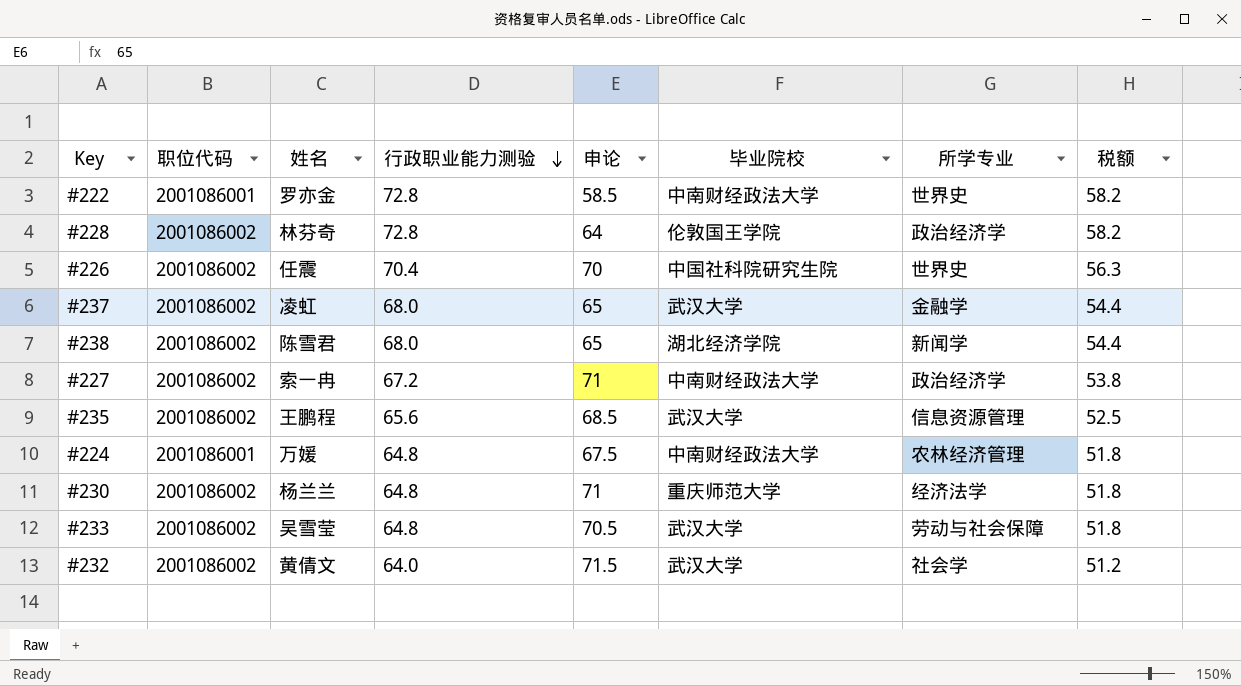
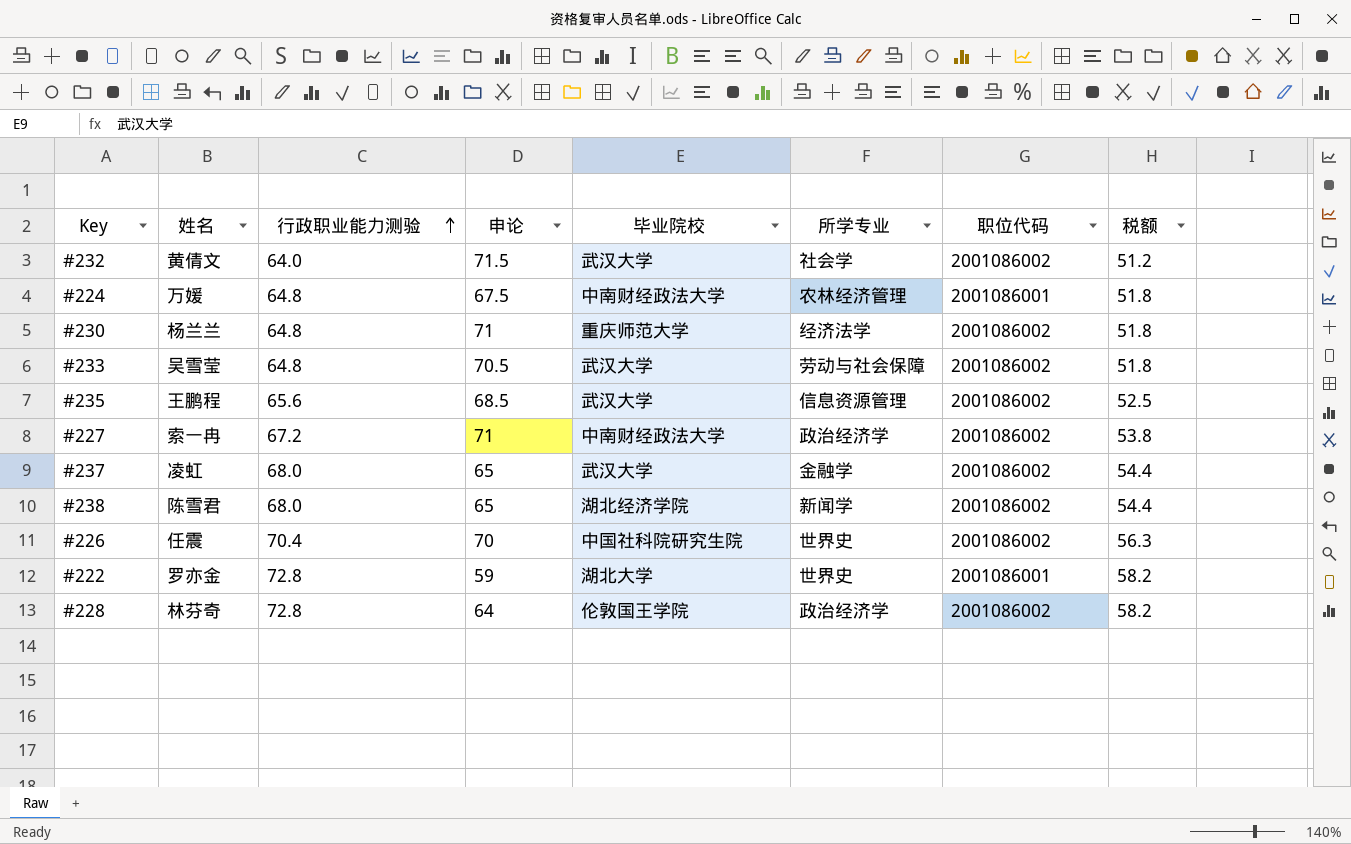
row order: 行政职业能力测验 descending -> 行政职业能力测验 ascending
column 职位代码 | position: 2 -> 7
#222 | 申论: 58.5 -> 59
#222 | 毕业院校: 中南财经政法大学 -> 湖北大学

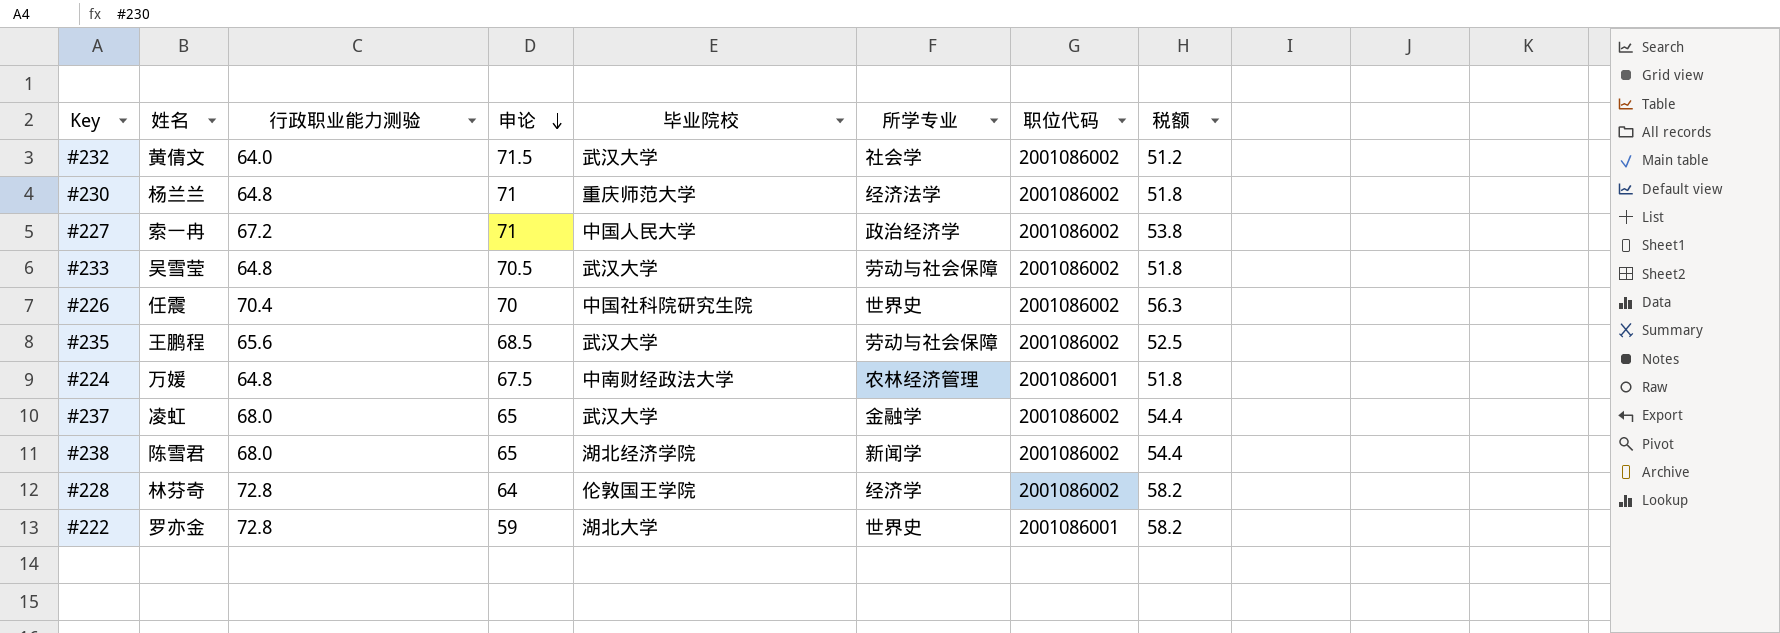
row order: 行政职业能力测验 ascending -> 申论 descending
#227 | 毕业院校: 中南财经政法大学 -> 中国人民大学
#235 | 所学专业: 信息资源管理 -> 劳动与社会保障
#228 | 所学专业: 政治经济学 -> 经济学

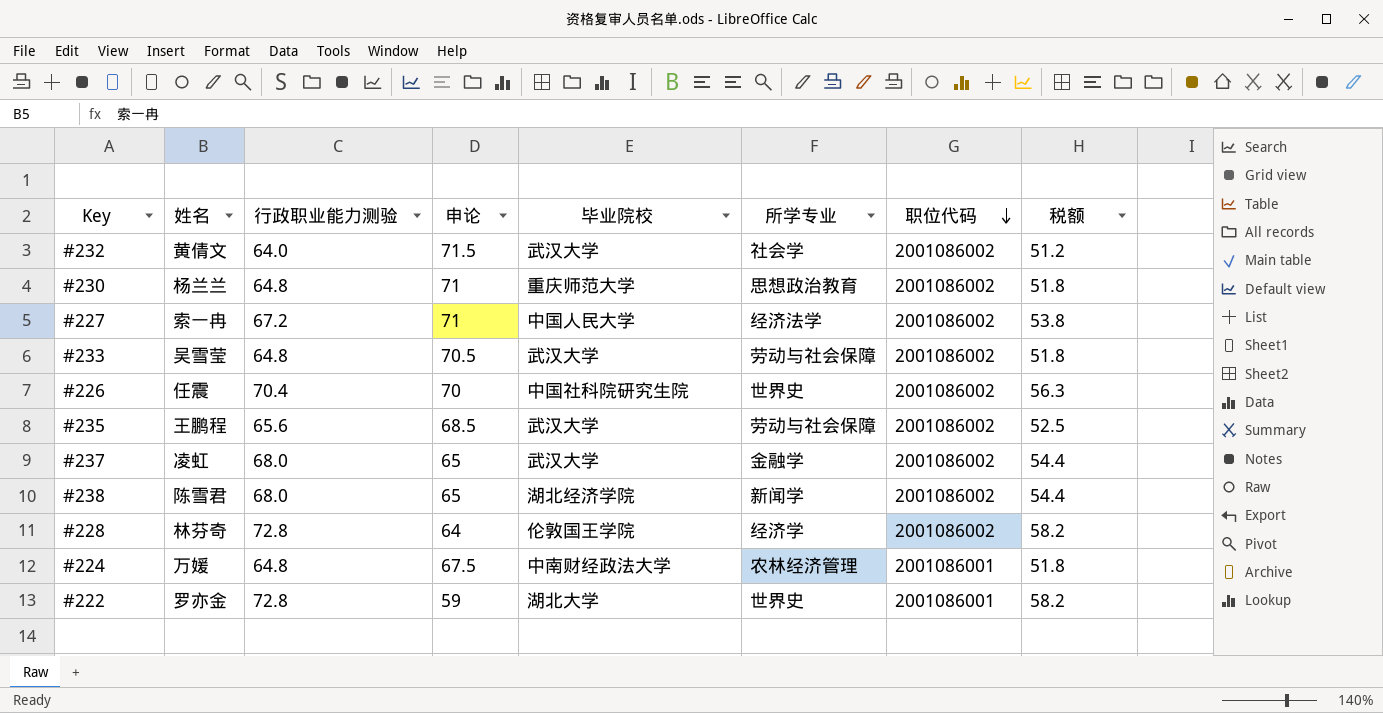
row order: 申论 descending -> 职位代码 descending
#230 | 所学专业: 经济法学 -> 思想政治教育
#227 | 所学专业: 政治经济学 -> 经济法学

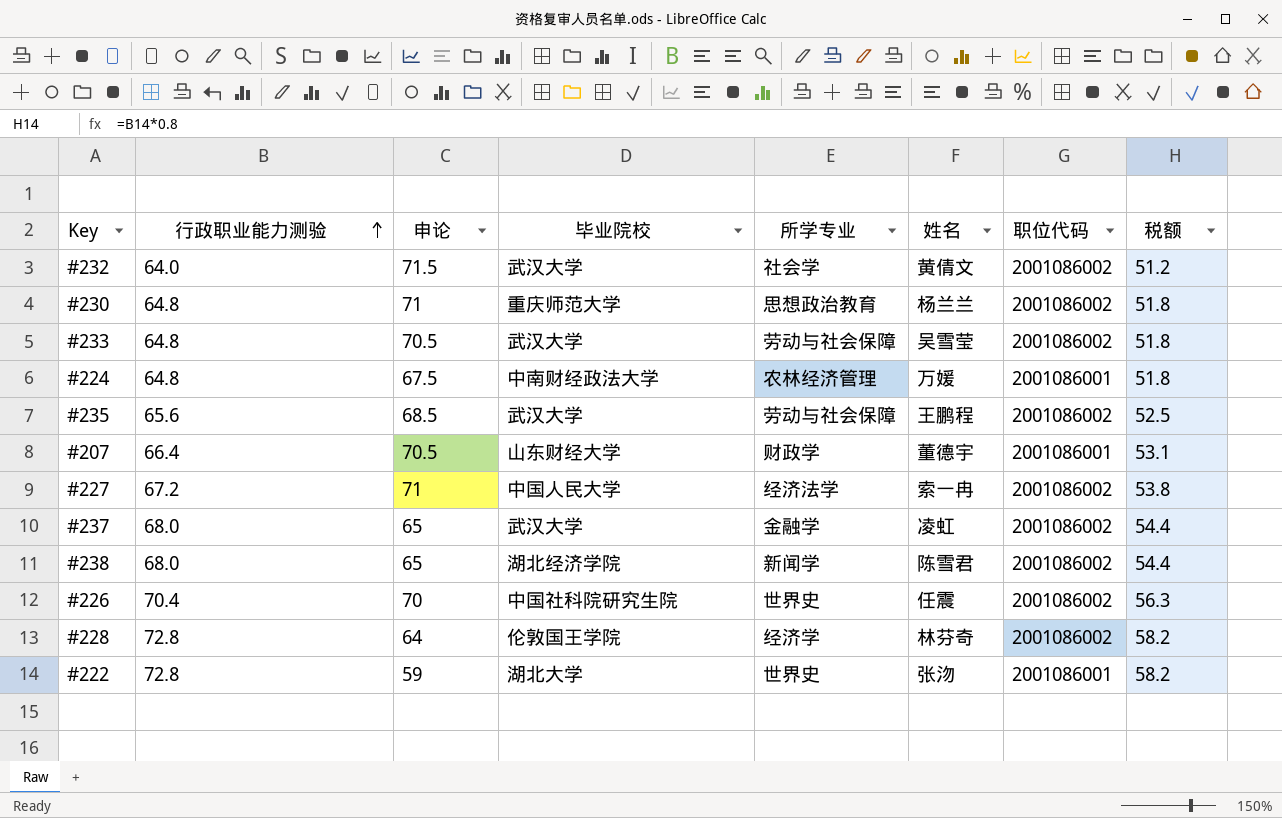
row order: 职位代码 descending -> 行政职业能力测验 ascending
column 姓名 | position: 2 -> 6
row #207: none -> 66.4 | 70.5 | 山东财经大学 | 财政学 | 董德宇 | 2001086001 | 53.1
#222 | 姓名: 罗亦金 -> 张沕

